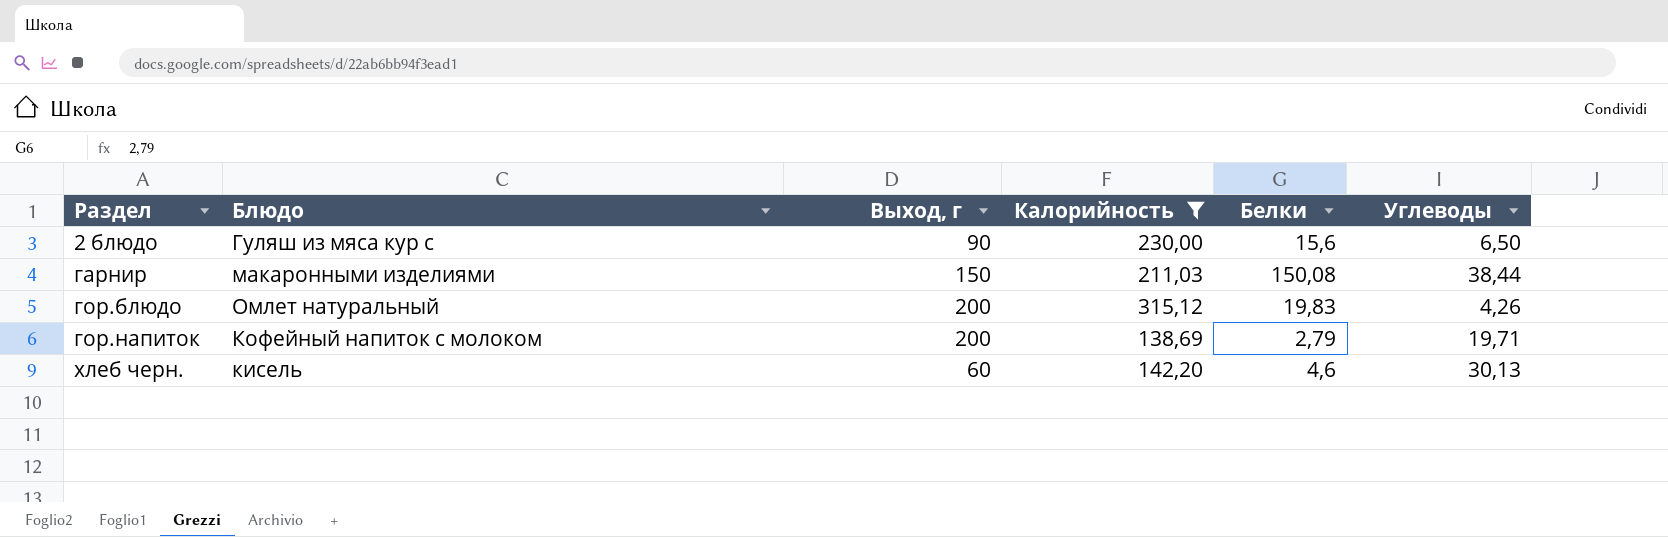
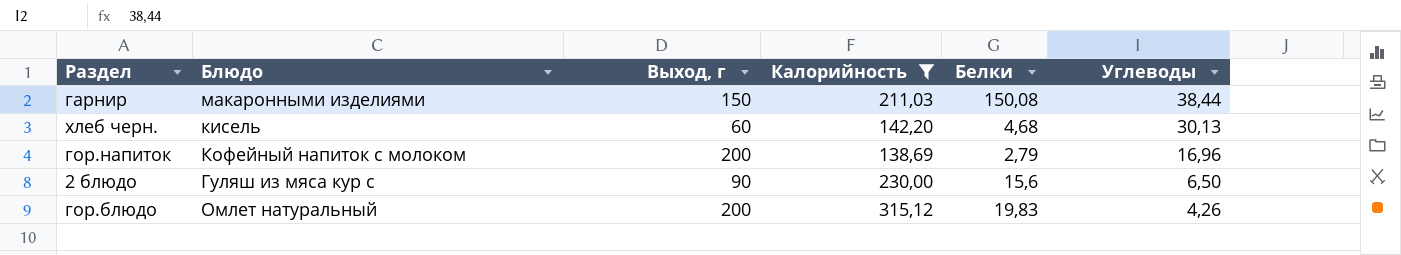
row order: Раздел ascending -> Углеводы descending
хлеб черн. | Белки: 4,6 -> 4,68
гор.напиток | Углеводы: 19,71 -> 16,96

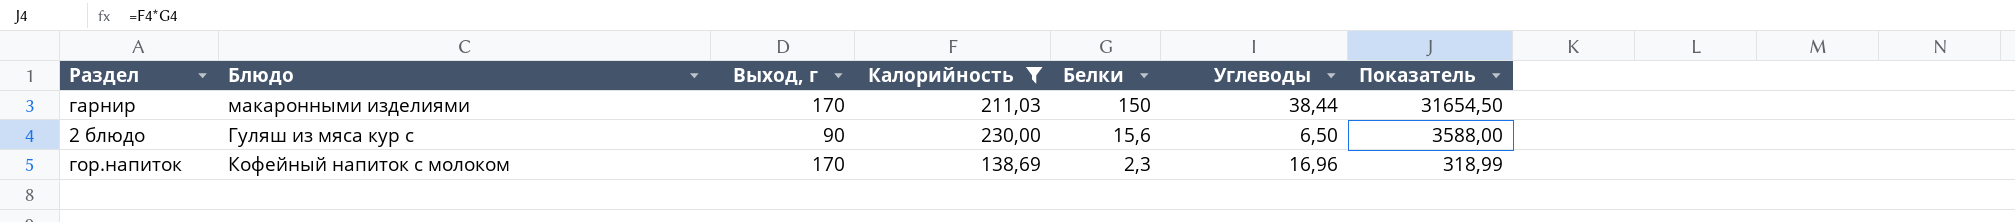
row order: Углеводы descending -> Белки descending
column Показатель | formula: none -> [Калорийность] * [Белки]
row хлеб черн.: кисель | 60 | 142,20 | 4,68 | 30,13 -> none
row гор.блюдо: Омлет натуральный | 200 | 315,12 | 19,83 | 4,26 -> none
гарнир | Выход, г: 150 -> 170
гарнир | Белки: 150,08 -> 150
гор.напиток | Выход, г: 200 -> 170
гор.напиток | Белки: 2,79 -> 2,3

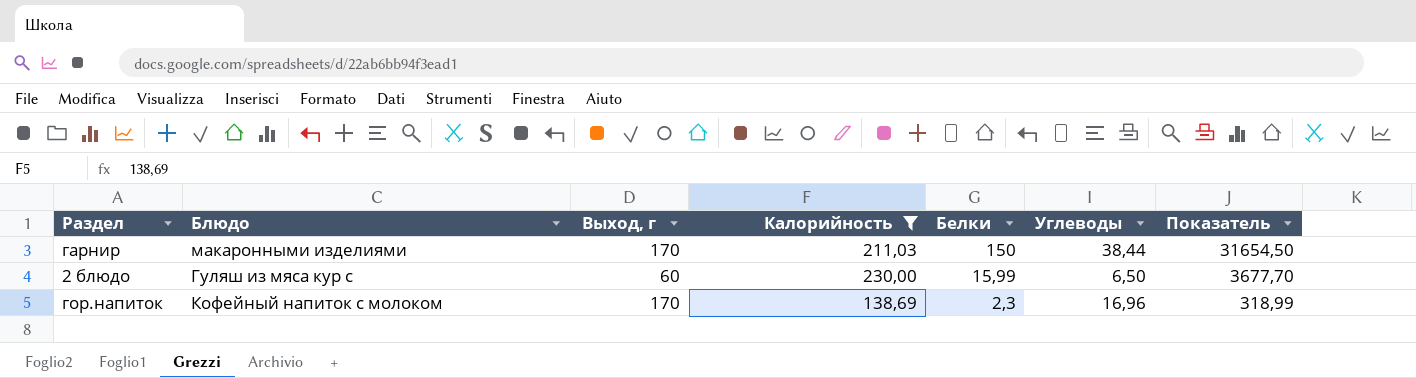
2 блюдо | Выход, г: 90 -> 60
2 блюдо | Белки: 15,6 -> 15,99
2 блюдо | Показатель: 3588,00 -> 3677,70

